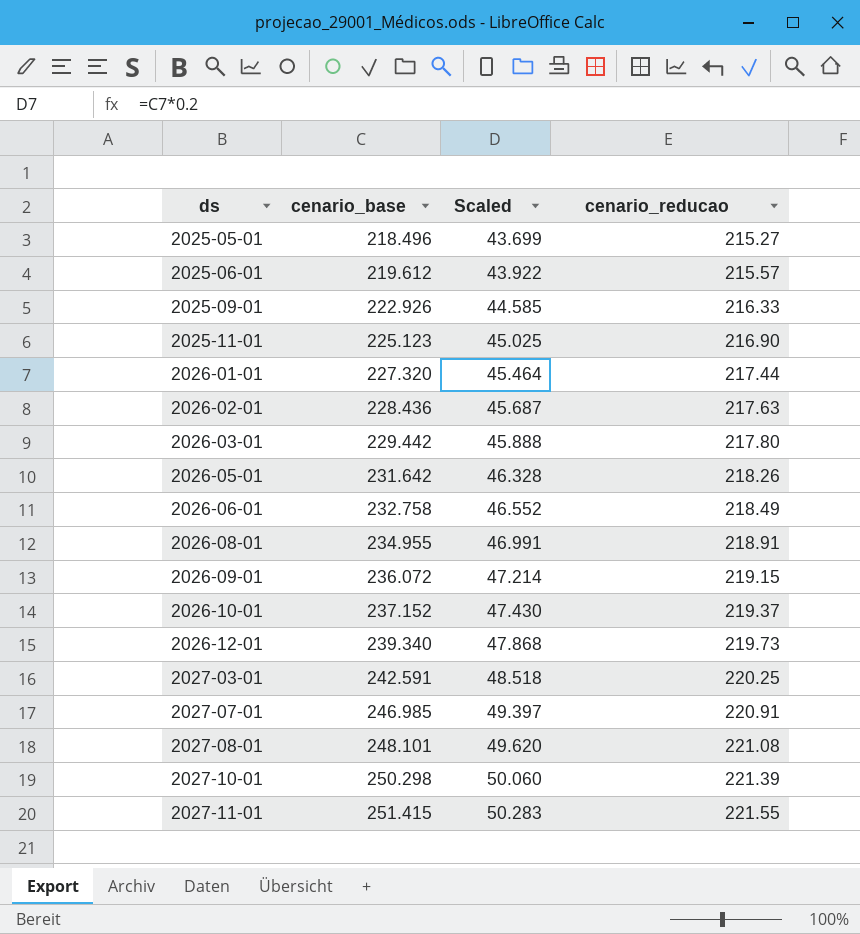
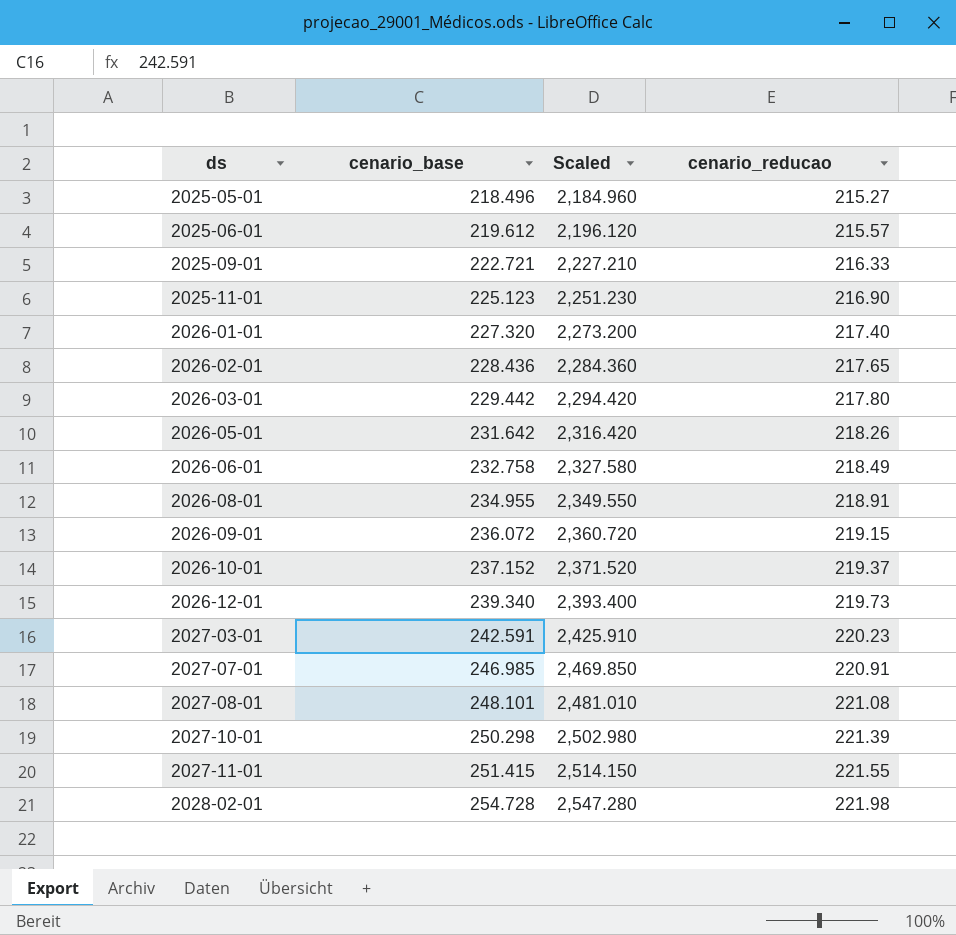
column Scaled | formula: [cenario_base] * 0.2 -> [cenario_base] * 10
2025-09-01 | cenario_base: 222.926 -> 222.721
2026-01-01 | cenario_reducao: 217.44 -> 217.40
2026-02-01 | cenario_reducao: 217.63 -> 217.65
2027-03-01 | cenario_reducao: 220.25 -> 220.23
row 2028-02-01: none -> 254.728 | 2,547.280 | 221.98

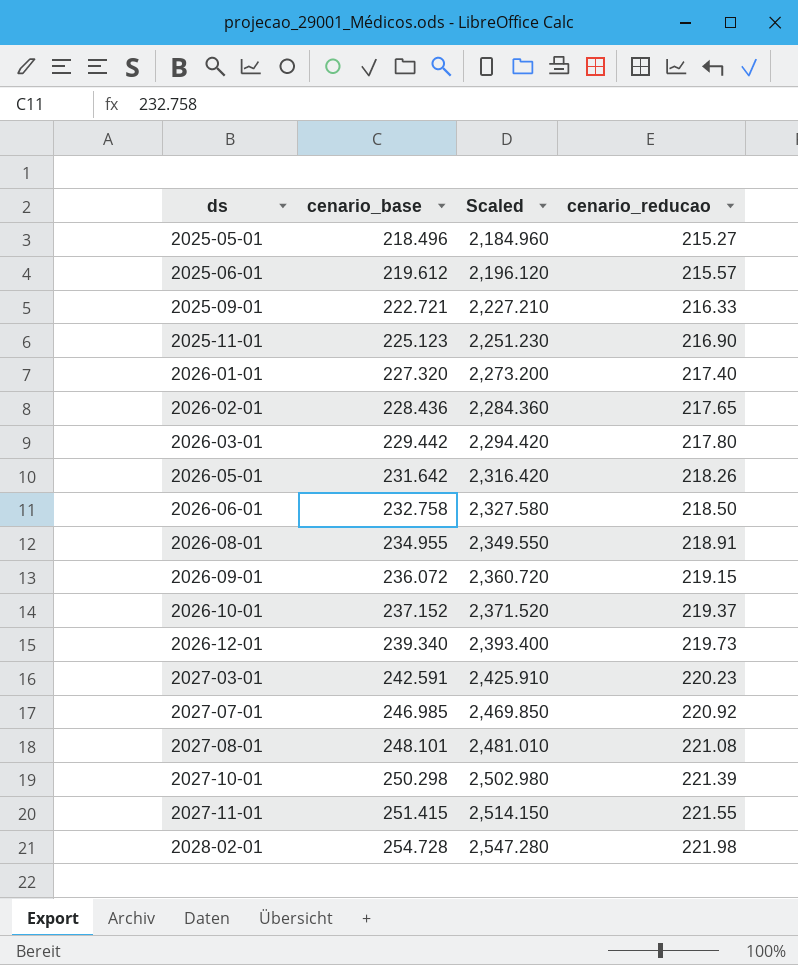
2026-06-01 | cenario_reducao: 218.49 -> 218.50
2027-07-01 | cenario_reducao: 220.91 -> 220.92

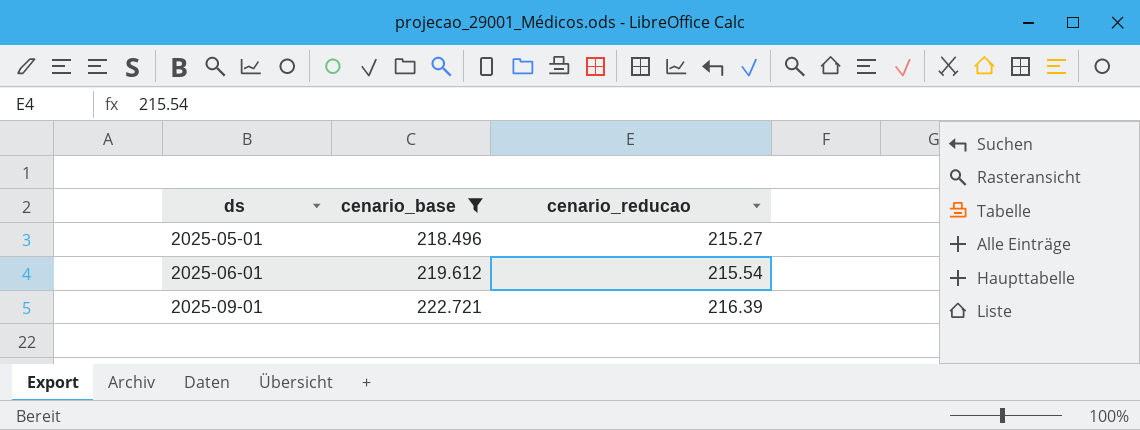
filter: none -> cenario_base <= 222.721
column Scaled | formula: [cenario_base] * 10 -> none
2025-06-01 | cenario_reducao: 215.57 -> 215.54
2025-09-01 | cenario_reducao: 216.33 -> 216.39

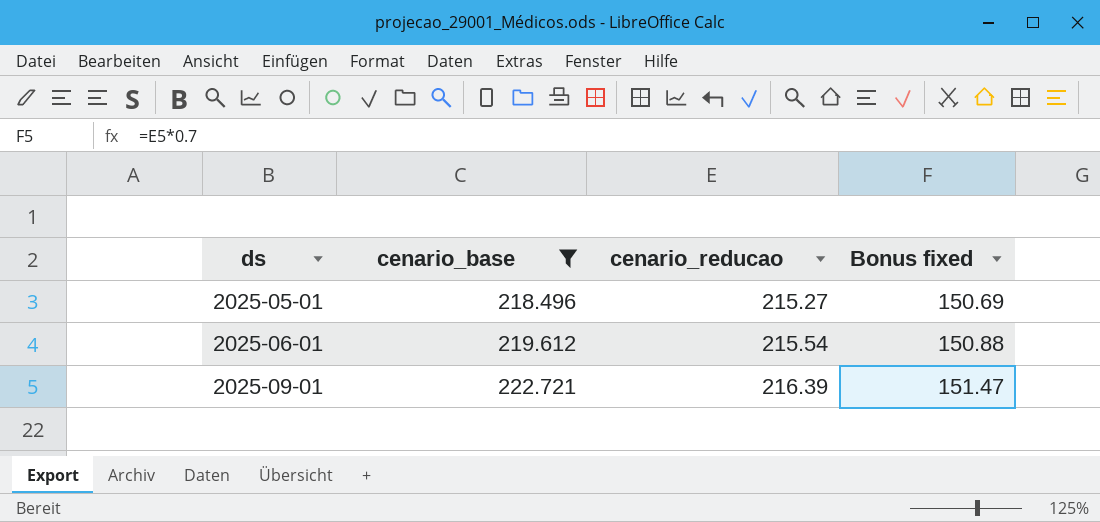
column Bonus fixed | formula: none -> [cenario_reducao] * 0.7

